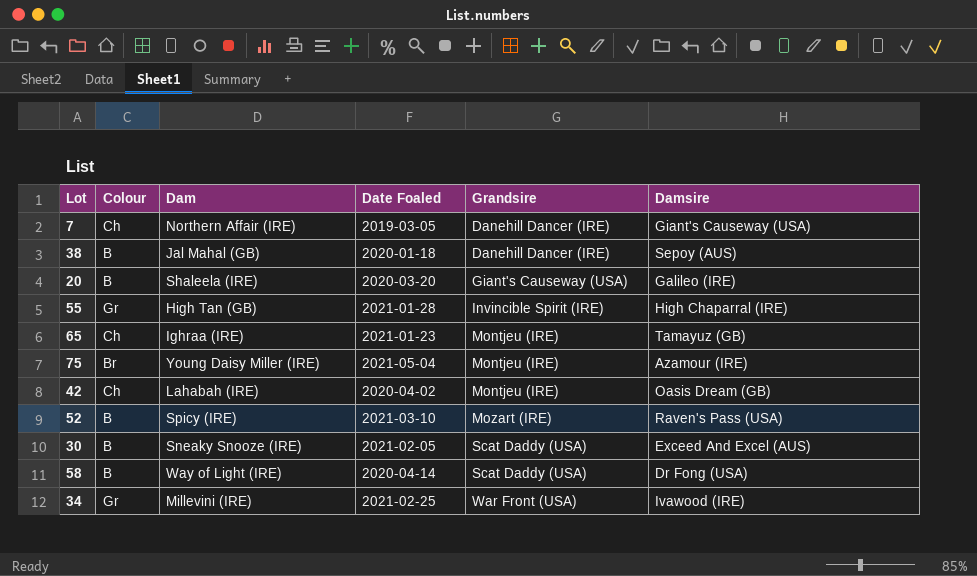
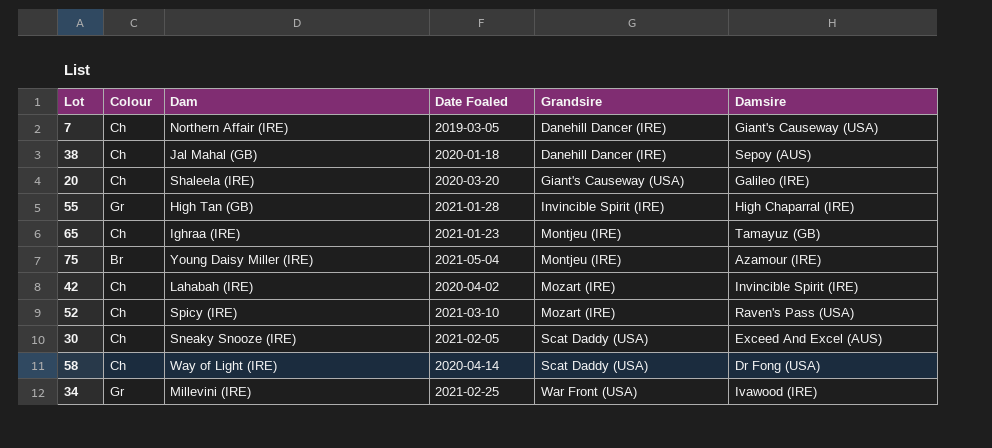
38 | Colour: B -> Ch
20 | Colour: B -> Ch
42 | Grandsire: Montjeu (IRE) -> Mozart (IRE)
42 | Damsire: Oasis Dream (GB) -> Invincible Spirit (IRE)
52 | Colour: B -> Ch
30 | Colour: B -> Ch
58 | Colour: B -> Ch

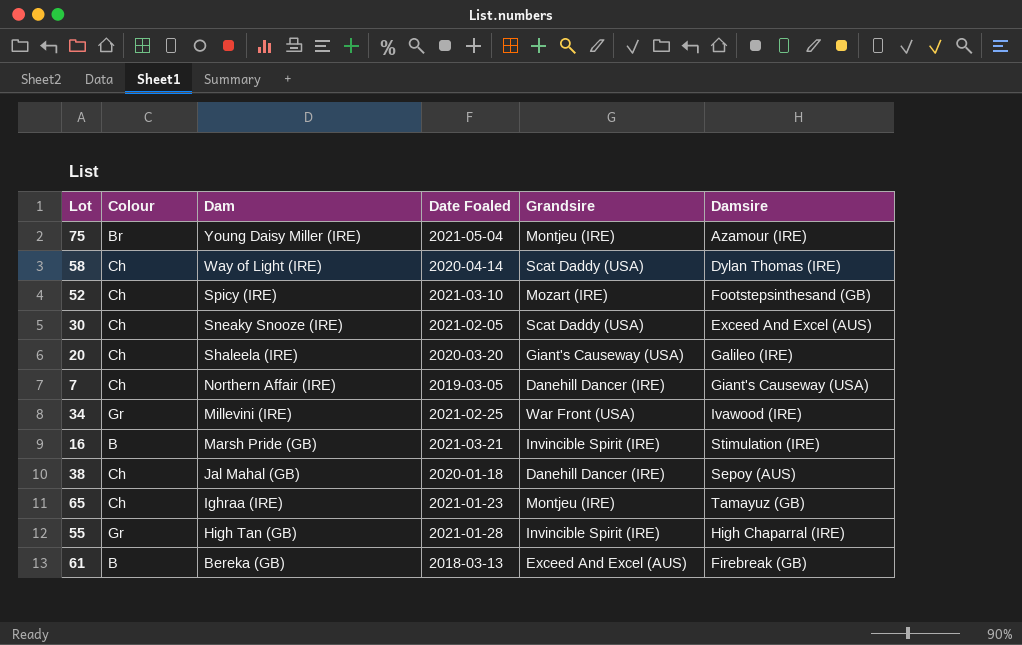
row order: Grandsire ascending -> Dam descending
row 42: Ch | Lahabah (IRE) | 2020-04-02 | Mozart (IRE) | Invincible Spirit (IRE) -> none
58 | Damsire: Dr Fong (USA) -> Dylan Thomas (IRE)
52 | Damsire: Raven's Pass (USA) -> Footstepsinthesand (GB)
row 16: none -> B | Marsh Pride (GB) | 2021-03-21 | Invincible Spirit (IRE) | Stimulation (IRE)
row 61: none -> B | Bereka (GB) | 2018-03-13 | Exceed And Excel (AUS) | Firebreak (GB)

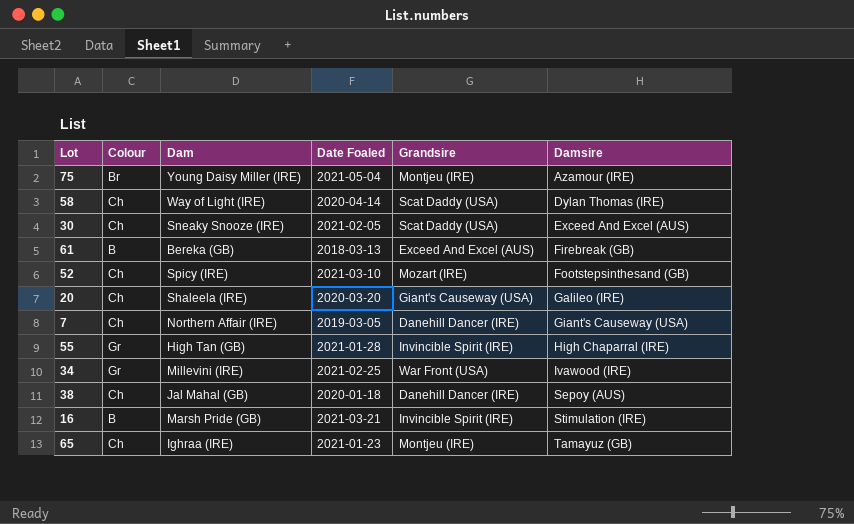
row order: Dam descending -> Damsire ascending

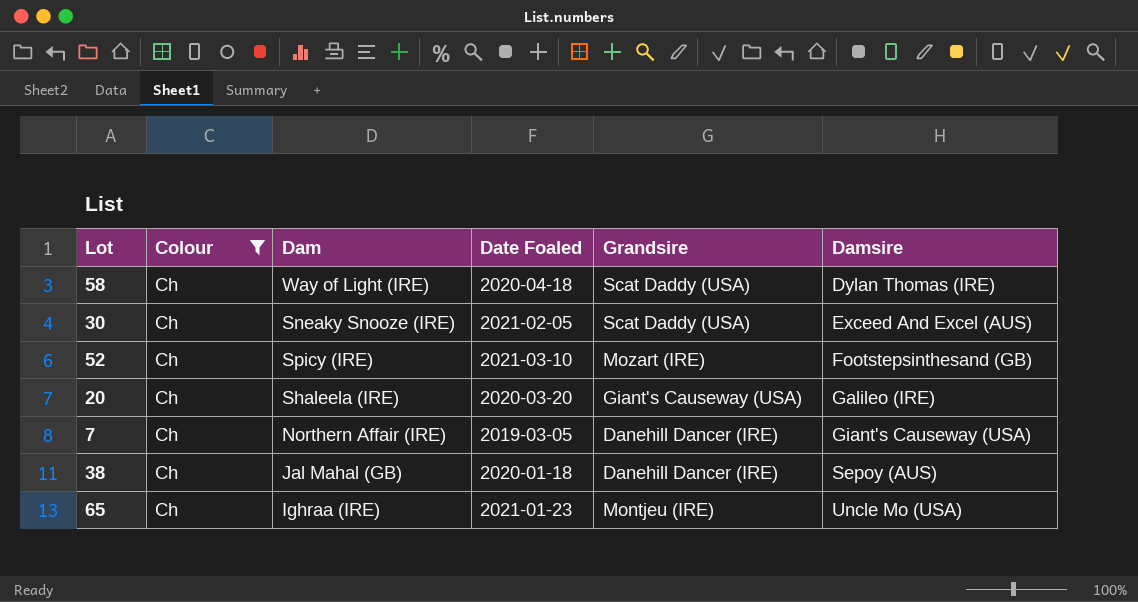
filter: none -> Colour = Ch
58 | Date Foaled: 2020-04-14 -> 2020-04-18
65 | Damsire: Tamayuz (GB) -> Uncle Mo (USA)

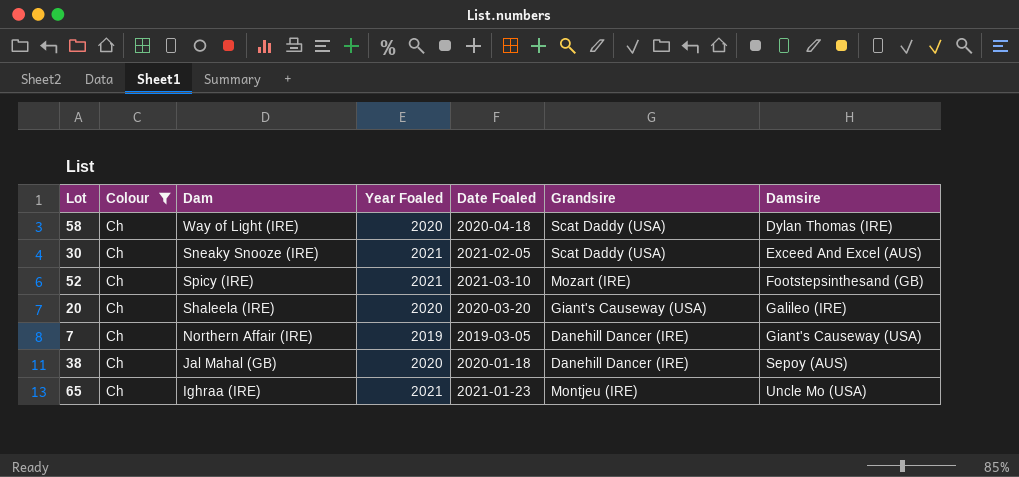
column Year Foaled | position: none -> 4

